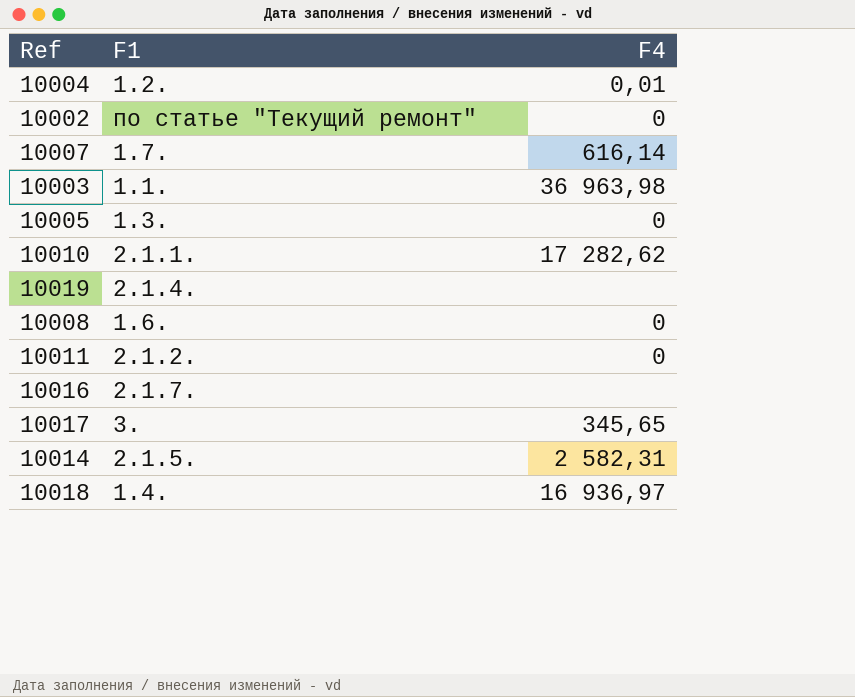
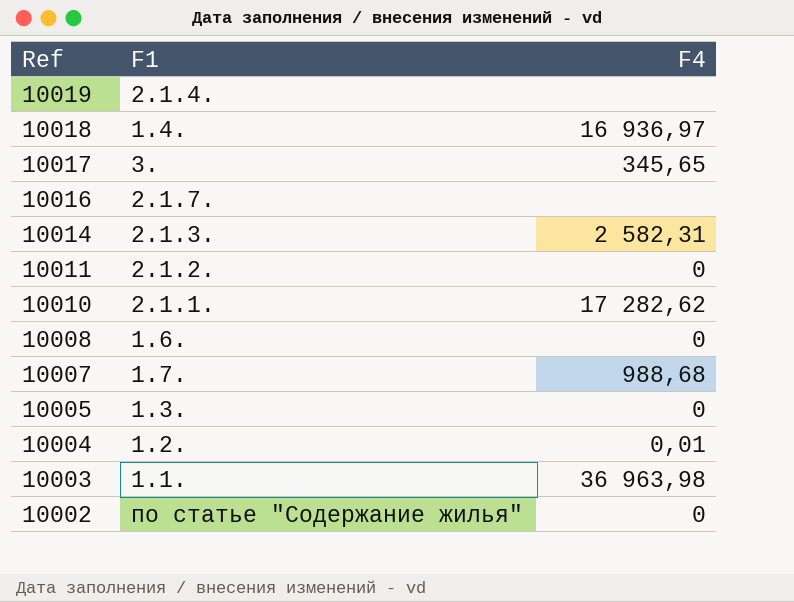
row order: none -> Ref descending
10014 | F1: 2.1.5. -> 2.1.3.
10007 | F4: 616,14 -> 988,68
10002 | F1: по статье "Текущий ремонт" -> по статье "Содержание жилья"

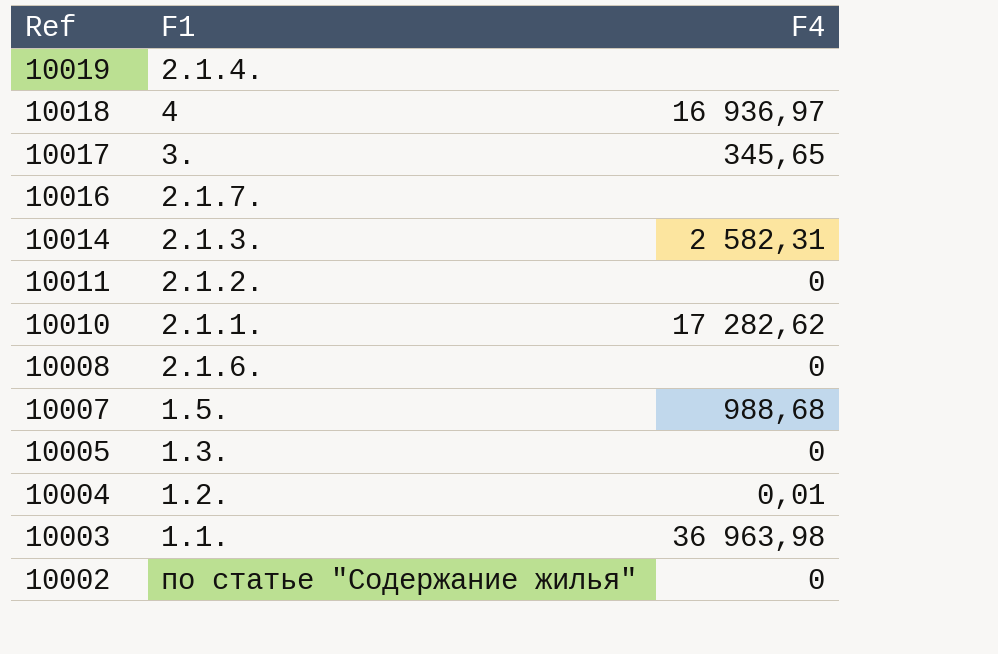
10018 | F1: 1.4. -> 4
10008 | F1: 1.6. -> 2.1.6.
10007 | F1: 1.7. -> 1.5.

